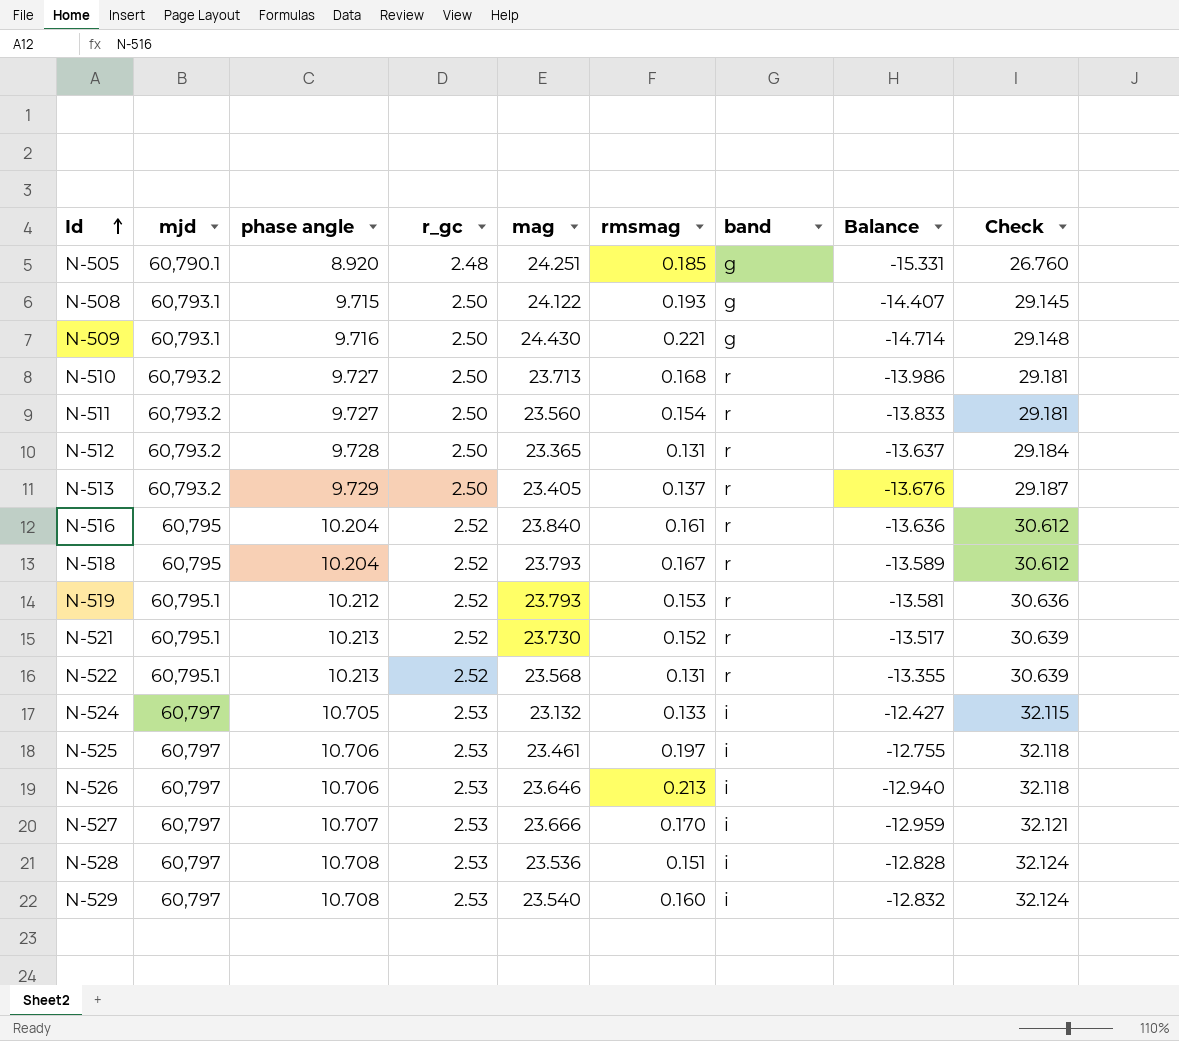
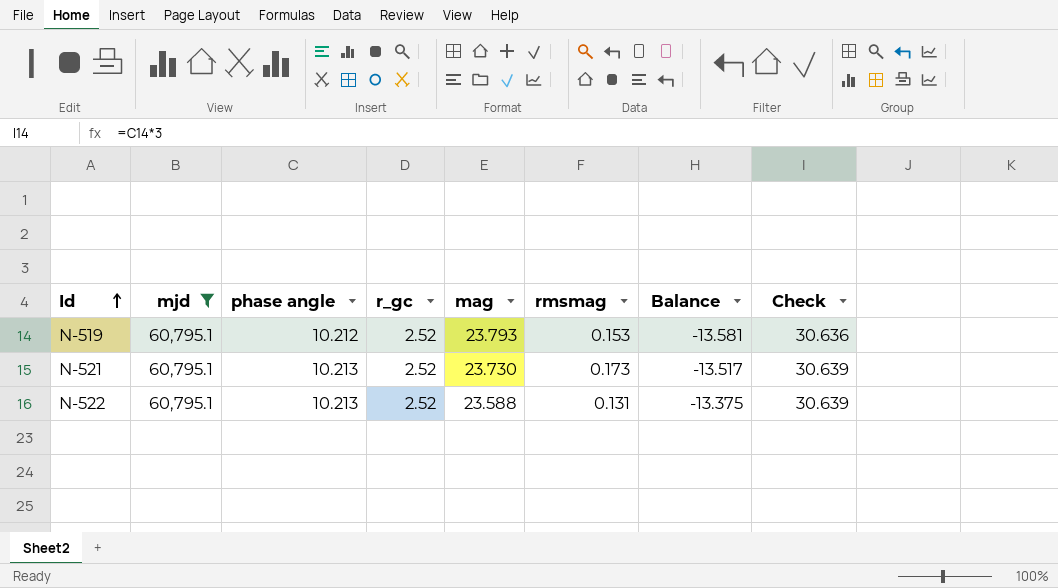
filter: none -> mjd = 60,795.1
column band | position: 7 -> none
N-521 | rmsmag: 0.152 -> 0.173
N-522 | mag: 23.568 -> 23.588
N-522 | Balance: -13.355 -> -13.375

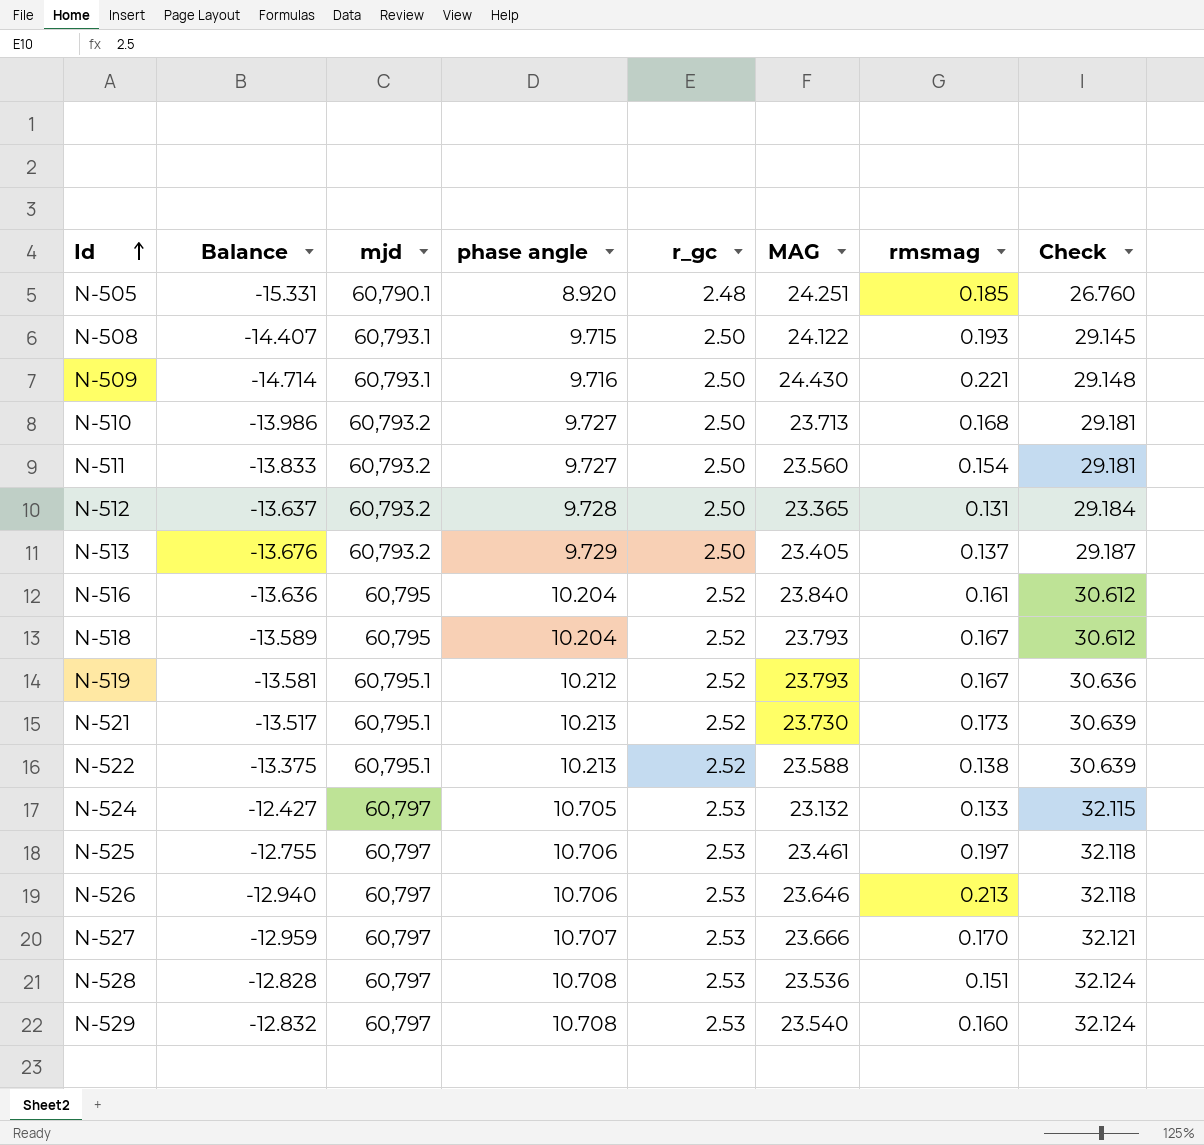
filter: mjd = 60,795.1 -> none
column Balance | position: 7 -> 2
column name: mag -> MAG
N-519 | rmsmag: 0.153 -> 0.167
N-522 | rmsmag: 0.131 -> 0.138

